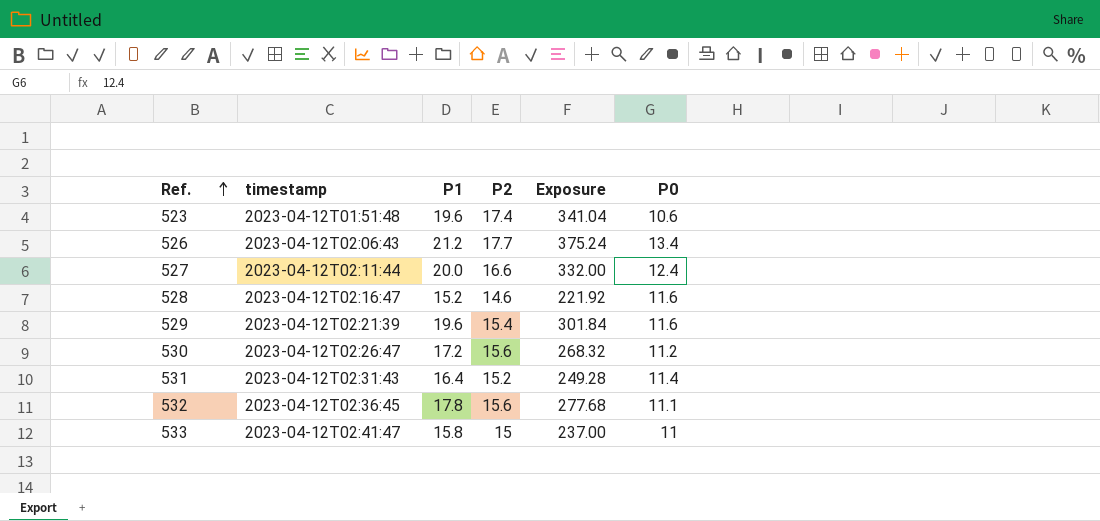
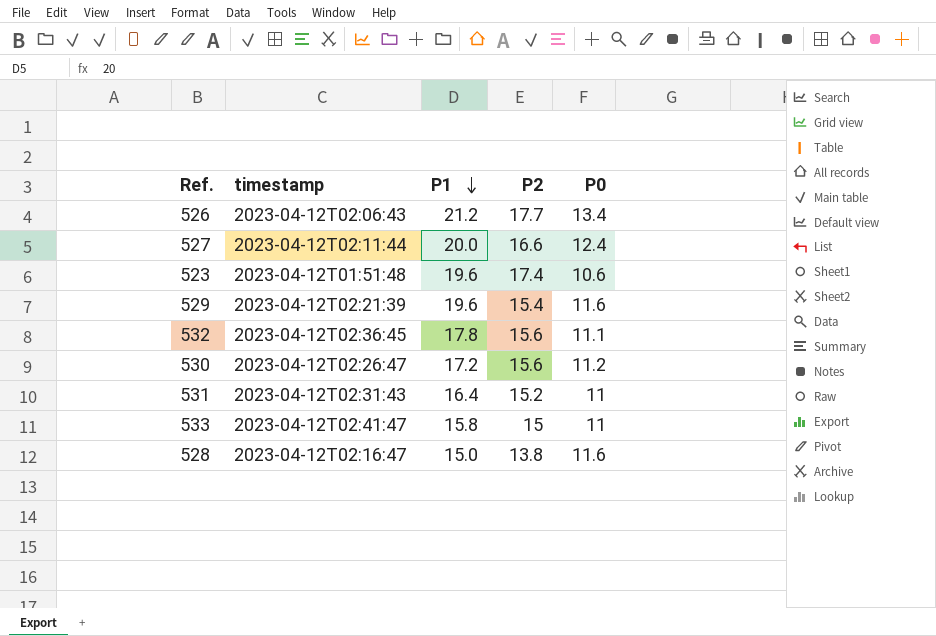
row order: Ref. ascending -> P1 descending
column Exposure | formula: [P1] * [P2] -> none
531 | P0: 11.4 -> 11
528 | P1: 15.2 -> 15.0
528 | P2: 14.6 -> 13.8

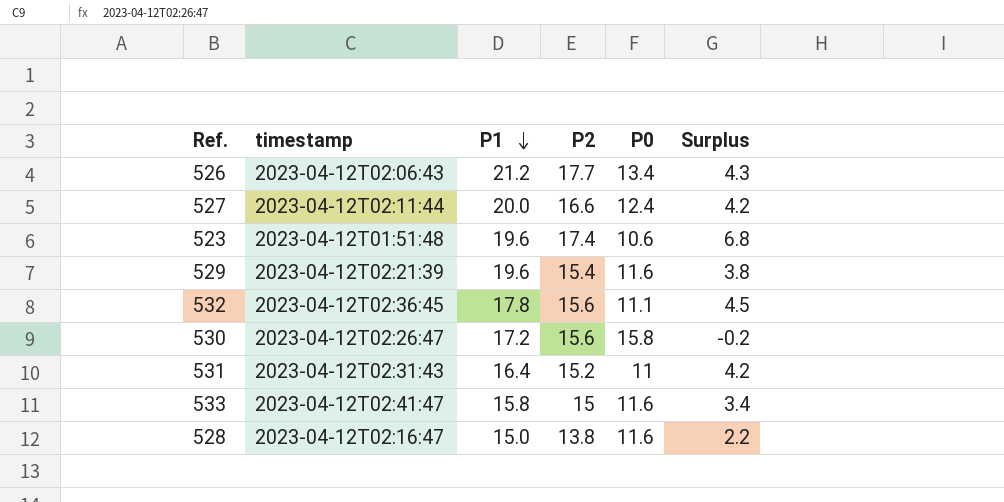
column Surplus | formula: none -> [P2] - [P0]
530 | P0: 11.2 -> 15.8
533 | P0: 11 -> 11.6

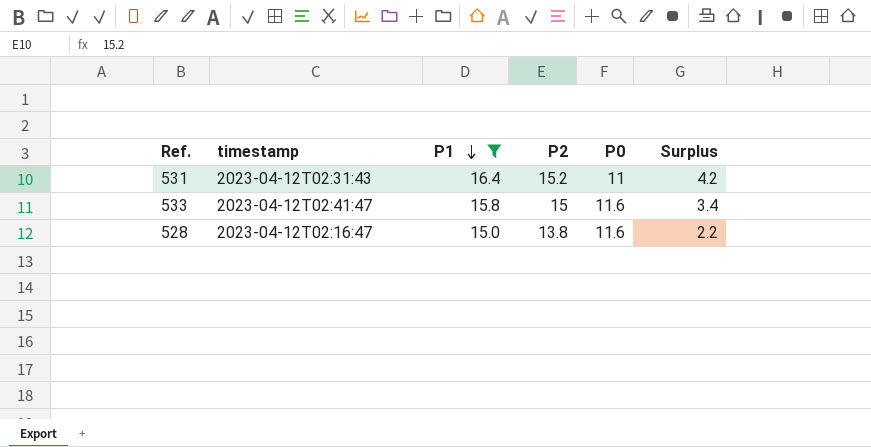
filter: none -> P1 <= 16.4

